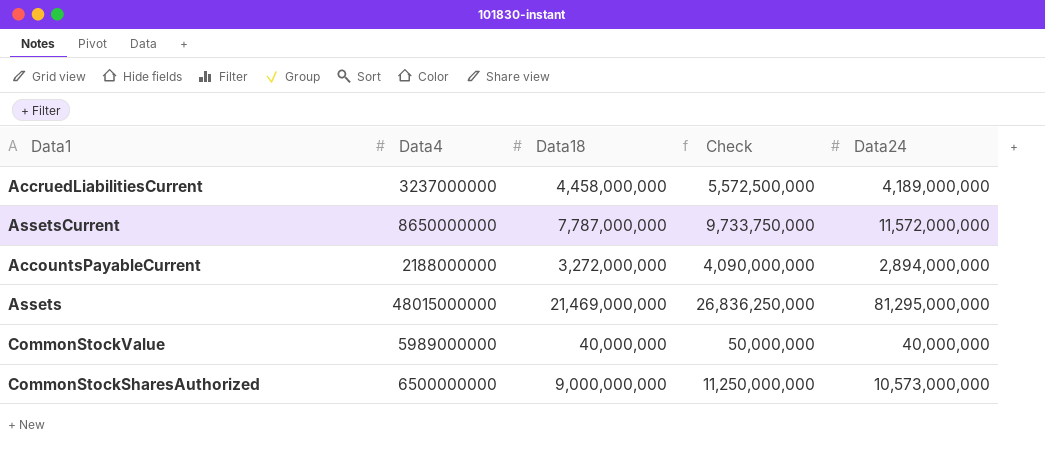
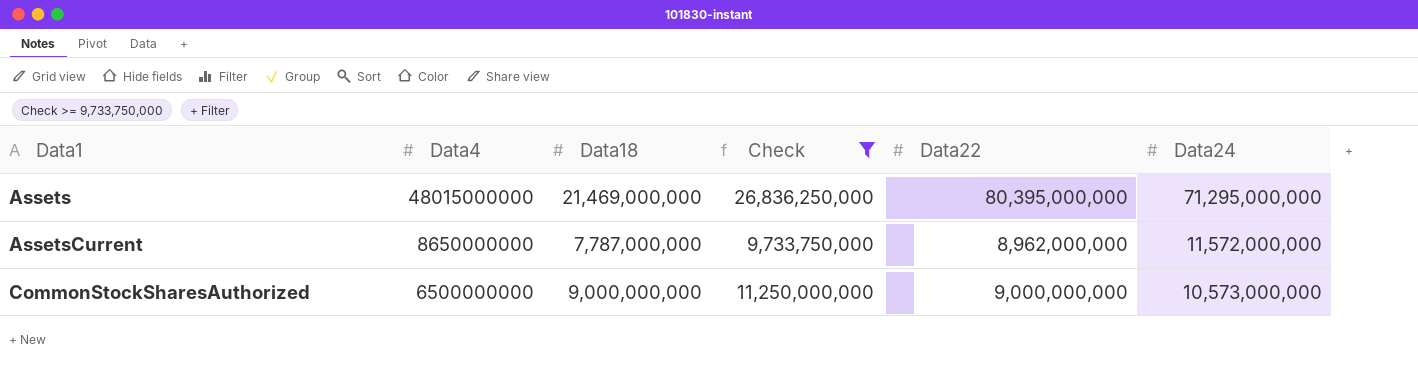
filter: none -> Check >= 9,733,750,000
row order: none -> Data1 ascending
column Data22 | position: none -> 5
Assets | Data24: 81,295,000,000 -> 71,295,000,000

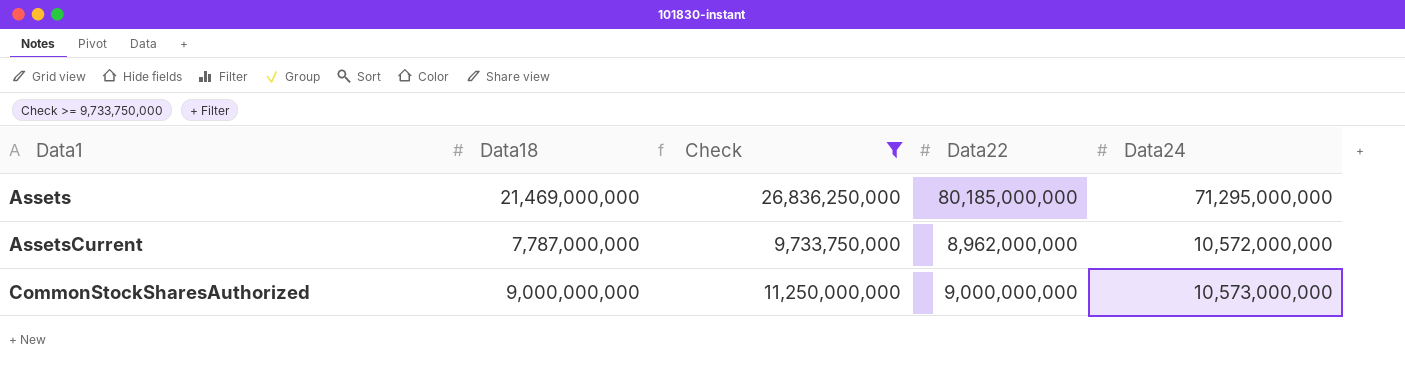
column Data4 | position: 2 -> none
Assets | Data22: 80,395,000,000 -> 80,185,000,000
AssetsCurrent | Data24: 11,572,000,000 -> 10,572,000,000

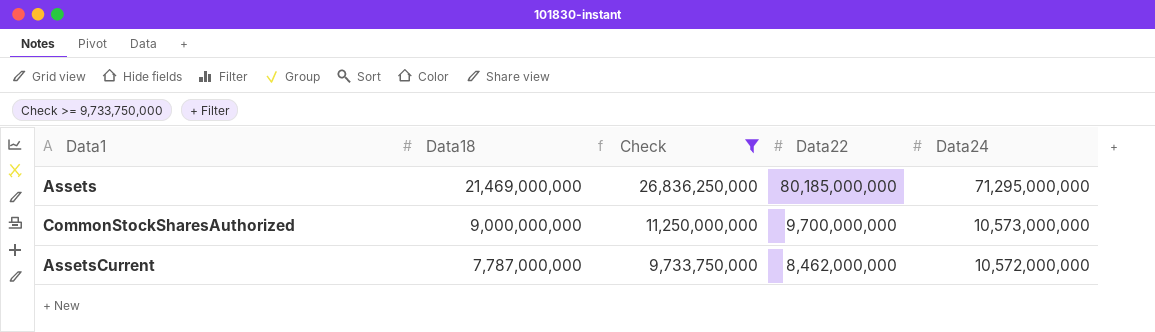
row order: Data1 ascending -> Data18 descending
CommonStockSharesAuthorized | Data22: 9,000,000,000 -> 9,700,000,000
AssetsCurrent | Data22: 8,962,000,000 -> 8,462,000,000

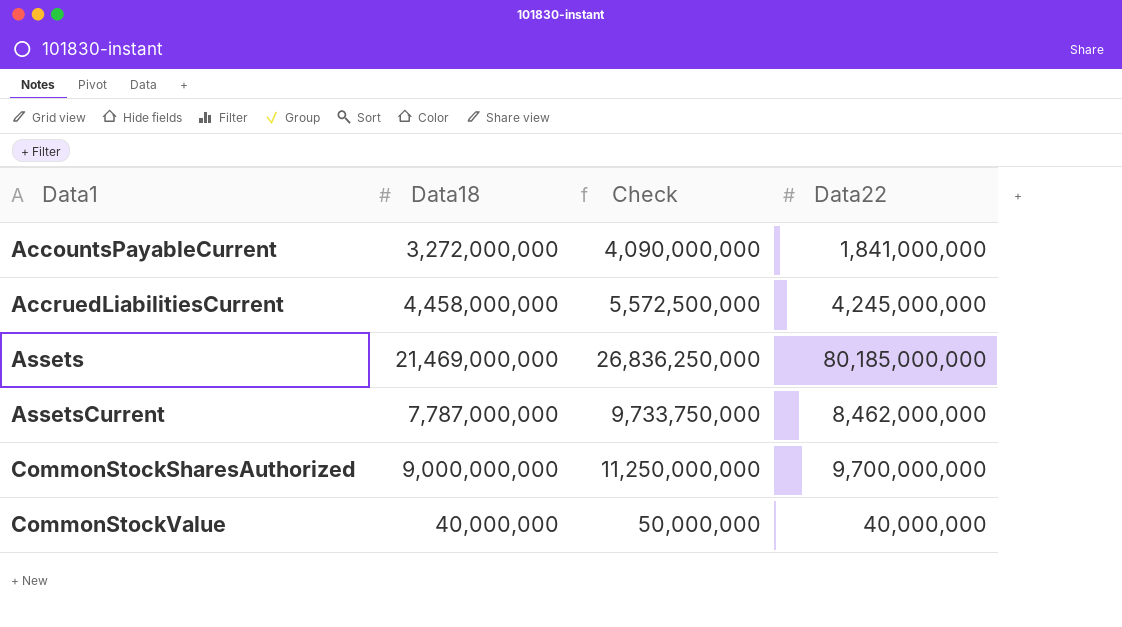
filter: Check >= 9,733,750,000 -> none
row order: Data18 descending -> Data1 ascending
column Data24 | position: 5 -> none

